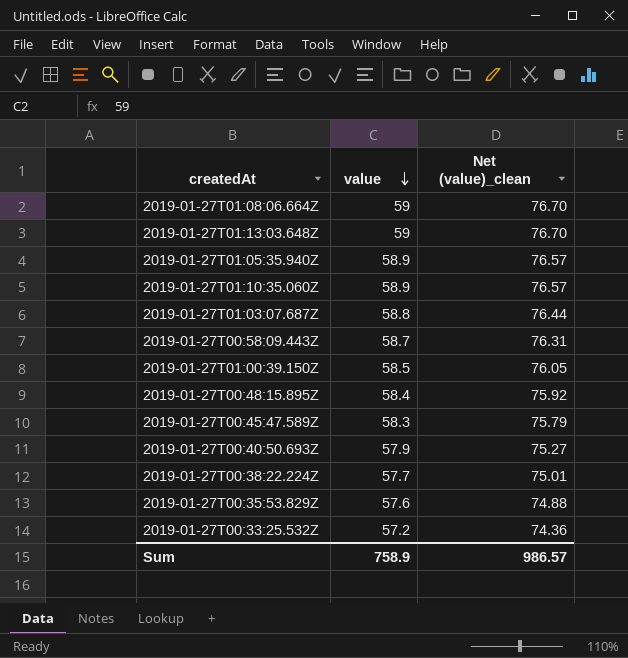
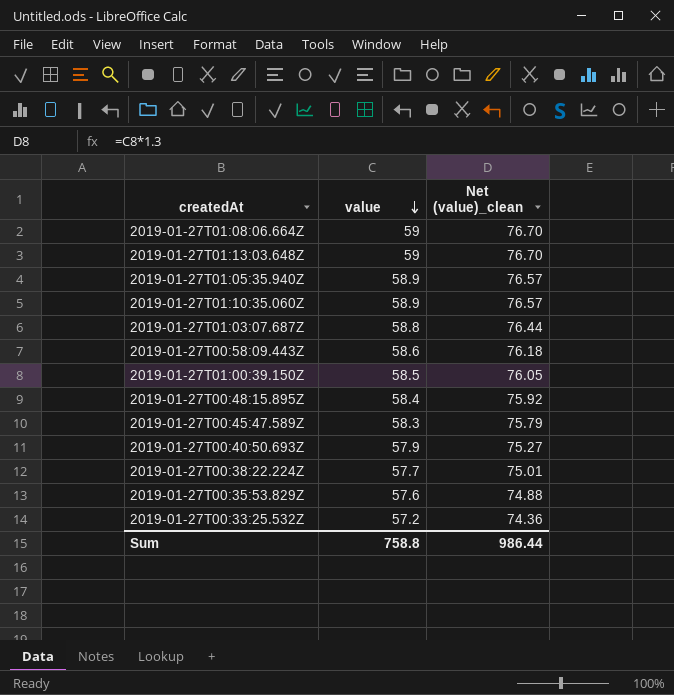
2019-01-27T00:58:09.443Z | value: 58.7 -> 58.6
2019-01-27T00:58:09.443Z | Net (value)_clean: 76.31 -> 76.18
Sum | value: 758.9 -> 758.8
Sum | Net (value)_clean: 986.57 -> 986.44

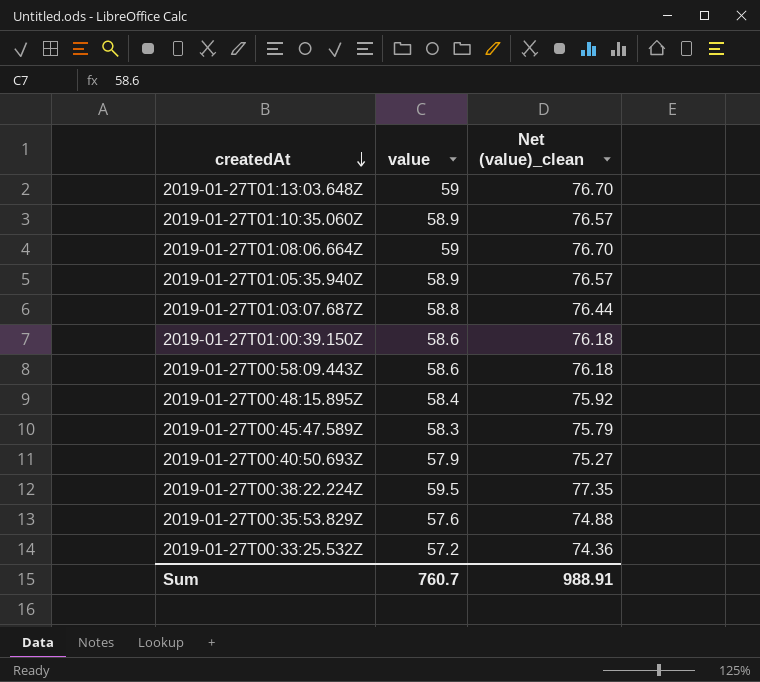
row order: value descending -> createdAt descending
2019-01-27T01:00:39.150Z | value: 58.5 -> 58.6
2019-01-27T01:00:39.150Z | Net (value)_clean: 76.05 -> 76.18
2019-01-27T00:38:22.224Z | value: 57.7 -> 59.5
2019-01-27T00:38:22.224Z | Net (value)_clean: 75.01 -> 77.35
Sum | value: 758.8 -> 760.7
Sum | Net (value)_clean: 986.44 -> 988.91

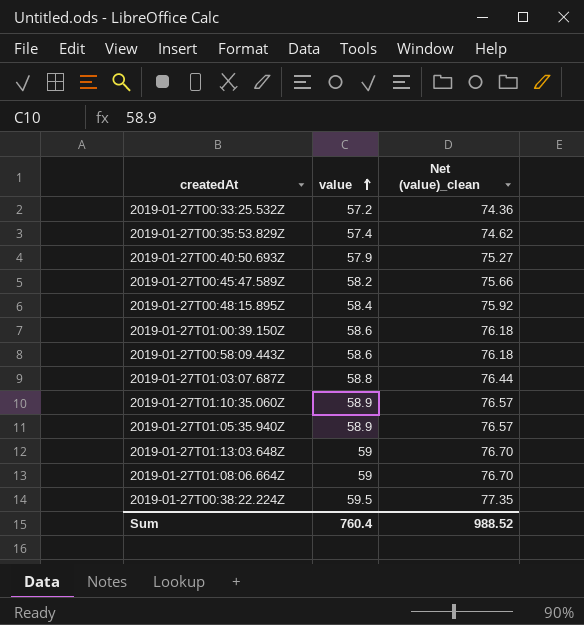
row order: createdAt descending -> value ascending
2019-01-27T00:35:53.829Z | value: 57.6 -> 57.4
2019-01-27T00:35:53.829Z | Net (value)_clean: 74.88 -> 74.62
2019-01-27T00:45:47.589Z | value: 58.3 -> 58.2
2019-01-27T00:45:47.589Z | Net (value)_clean: 75.79 -> 75.66
Sum | value: 760.7 -> 760.4
Sum | Net (value)_clean: 988.91 -> 988.52

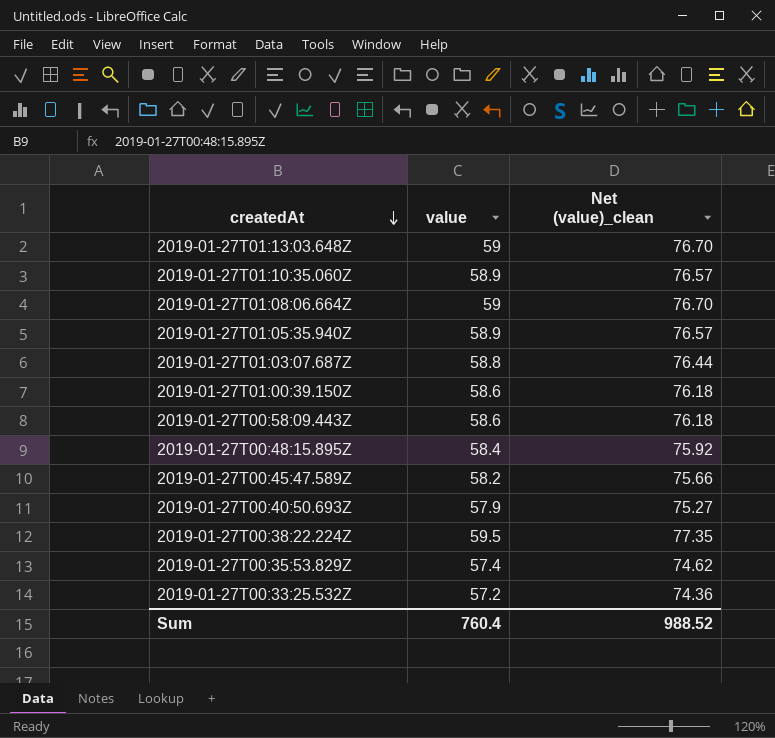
row order: value ascending -> createdAt descending

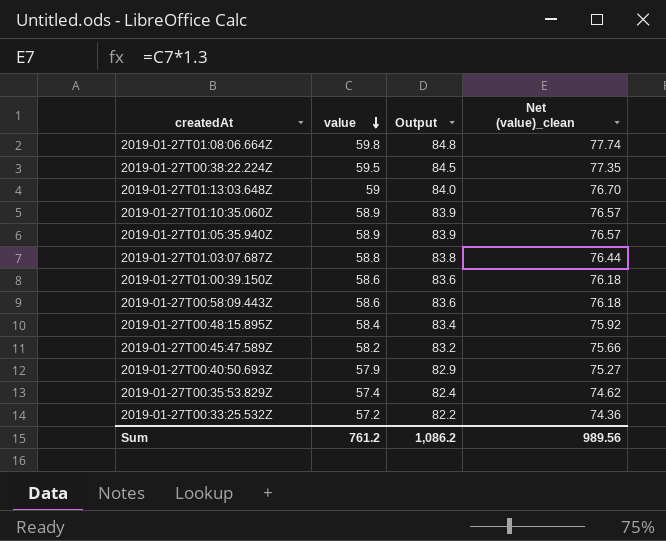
row order: createdAt descending -> value descending
column Output | formula: none -> [value] + 25
2019-01-27T01:08:06.664Z | value: 59 -> 59.8
2019-01-27T01:08:06.664Z | Net (value)_clean: 76.70 -> 77.74
Sum | value: 760.4 -> 761.2
Sum | Net (value)_clean: 988.52 -> 989.56

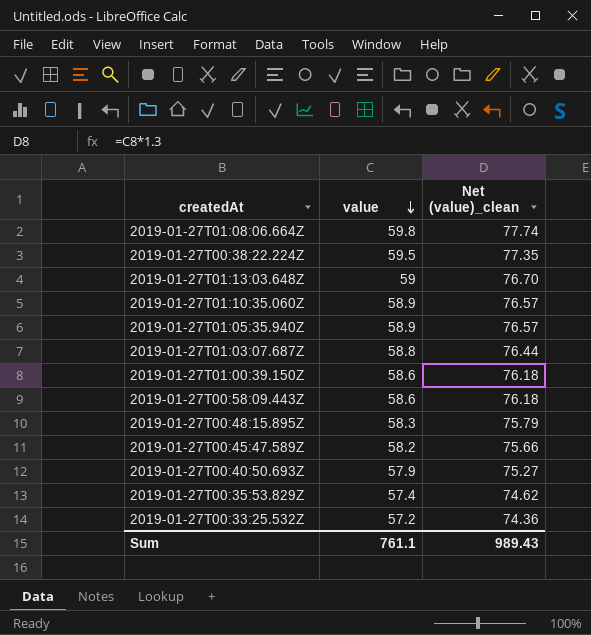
column Output | formula: [value] + 25 -> none
2019-01-27T00:48:15.895Z | value: 58.4 -> 58.3
2019-01-27T00:48:15.895Z | Net (value)_clean: 75.92 -> 75.79
Sum | value: 761.2 -> 761.1
Sum | Net (value)_clean: 989.56 -> 989.43

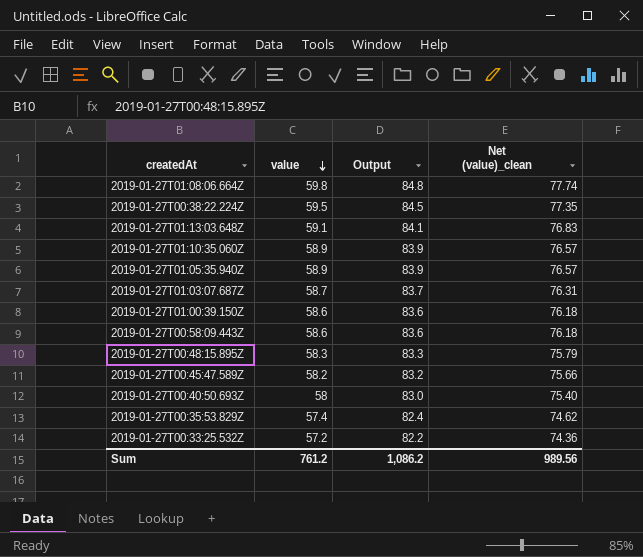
column Output | formula: none -> [value] + 25
2019-01-27T01:13:03.648Z | value: 59 -> 59.1
2019-01-27T01:13:03.648Z | Net (value)_clean: 76.70 -> 76.83
2019-01-27T01:03:07.687Z | value: 58.8 -> 58.7
2019-01-27T01:03:07.687Z | Net (value)_clean: 76.44 -> 76.31
2019-01-27T00:40:50.693Z | value: 57.9 -> 58
2019-01-27T00:40:50.693Z | Net (value)_clean: 75.27 -> 75.40
Sum | value: 761.1 -> 761.2
Sum | Net (value)_clean: 989.43 -> 989.56

